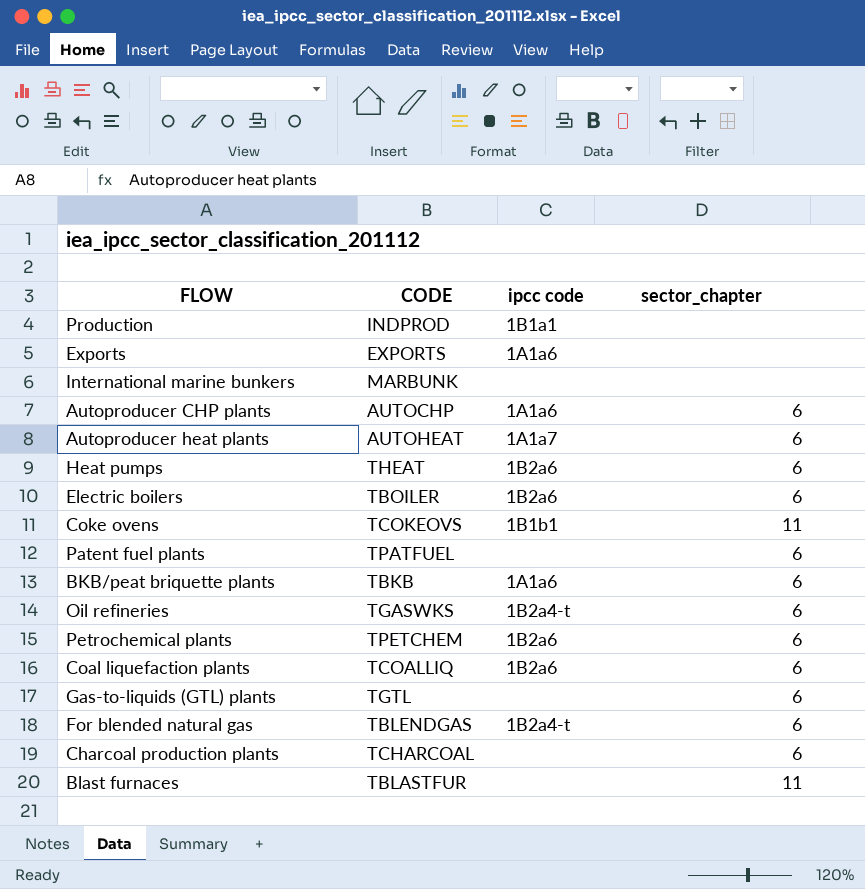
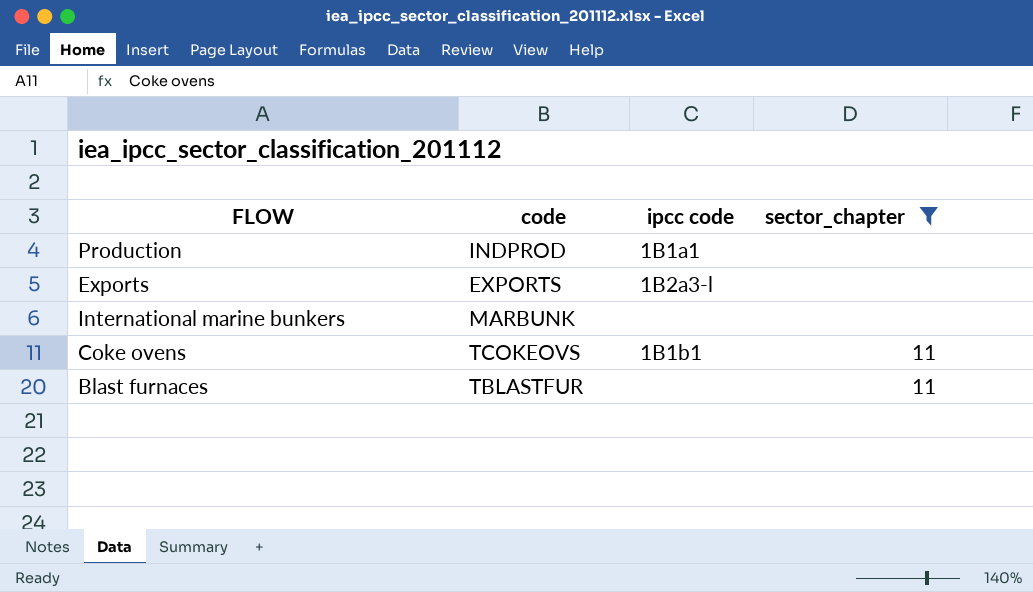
filter: none -> sector_chapter != 6
column name: CODE -> code
Exports | ipcc code: 1A1a6 -> 1B2a3-l

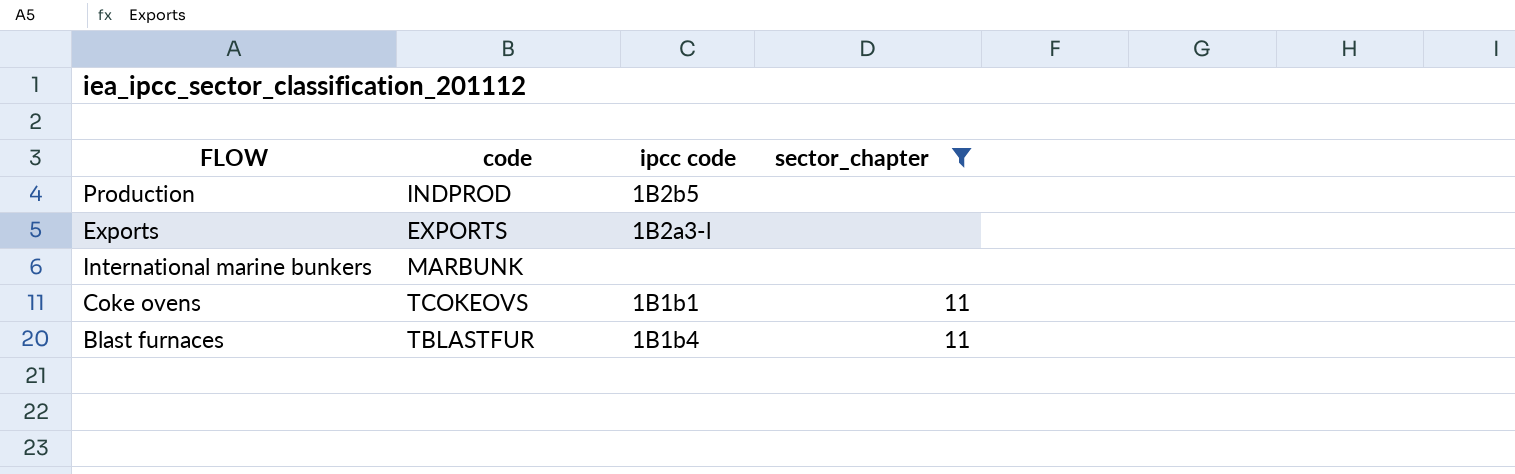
Production | ipcc code: 1B1a1 -> 1B2b5
Blast furnaces | ipcc code: none -> 1B1b4

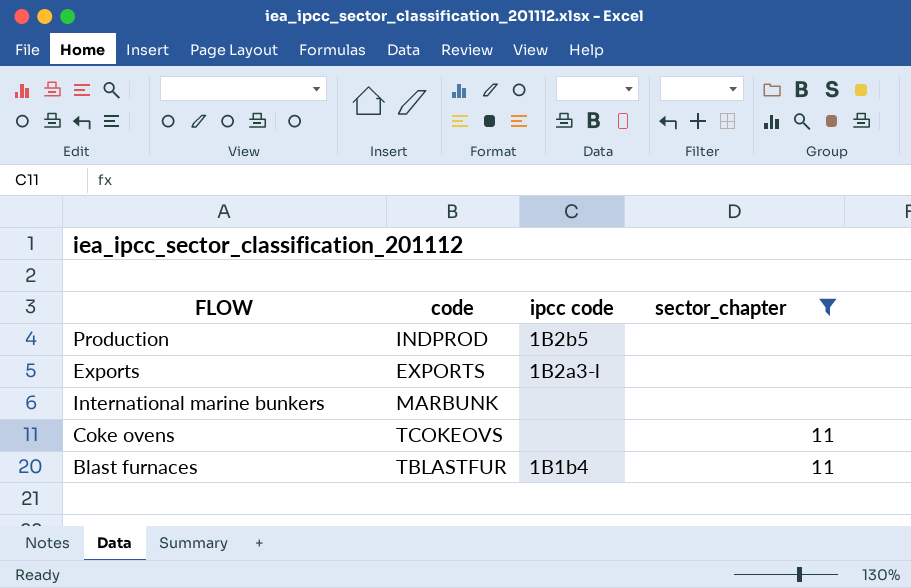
Coke ovens | ipcc code: 1B1b1 -> none

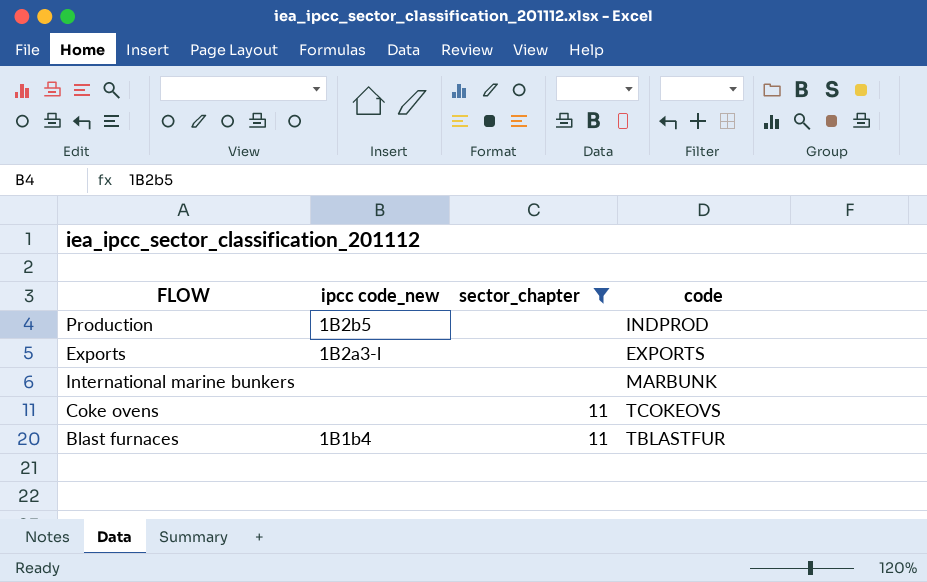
column name: ipcc code -> ipcc code_new
column code | position: 2 -> 4

